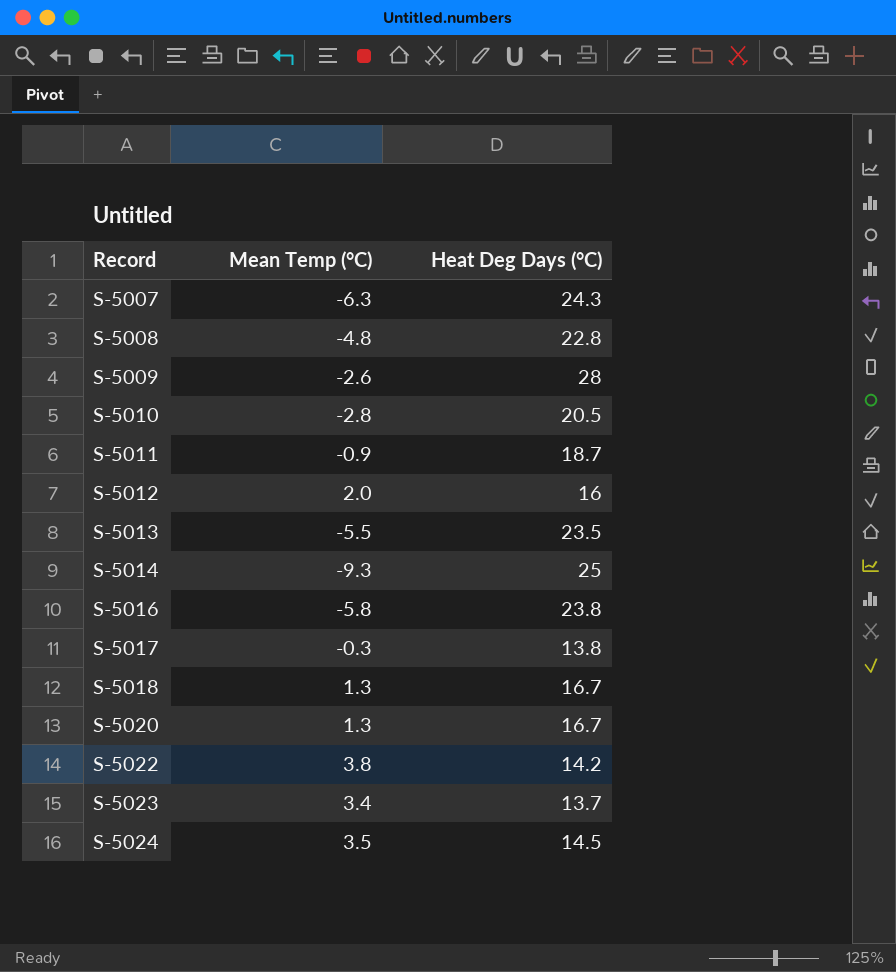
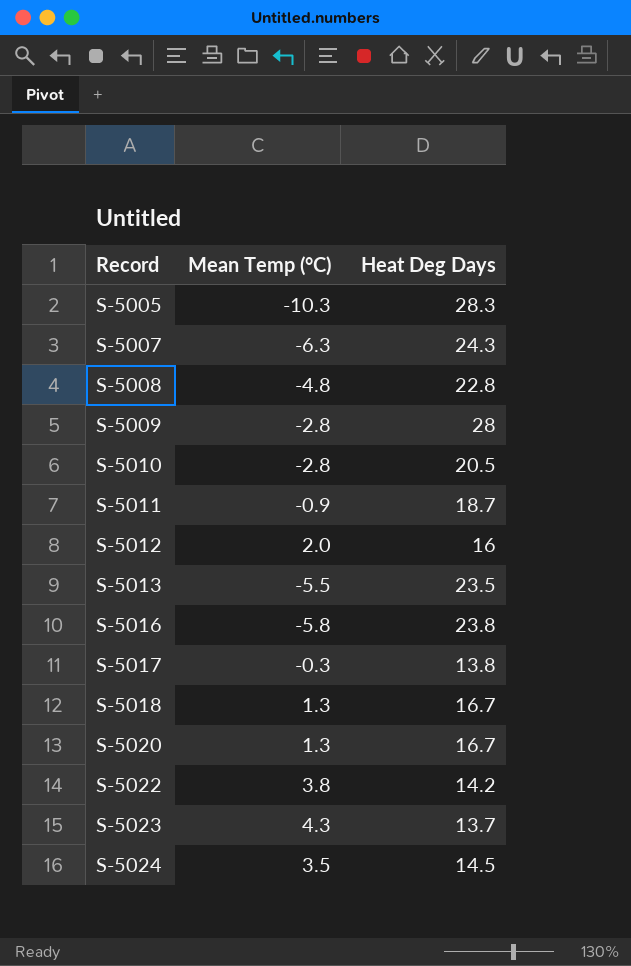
column name: Heat Deg Days (°C) -> Heat Deg Days
row S-5014: -9.3 | 25 -> none
row S-5005: none -> -10.3 | 28.3
S-5009 | Mean Temp (°C): -2.6 -> -2.8
S-5023 | Mean Temp (°C): 3.4 -> 4.3

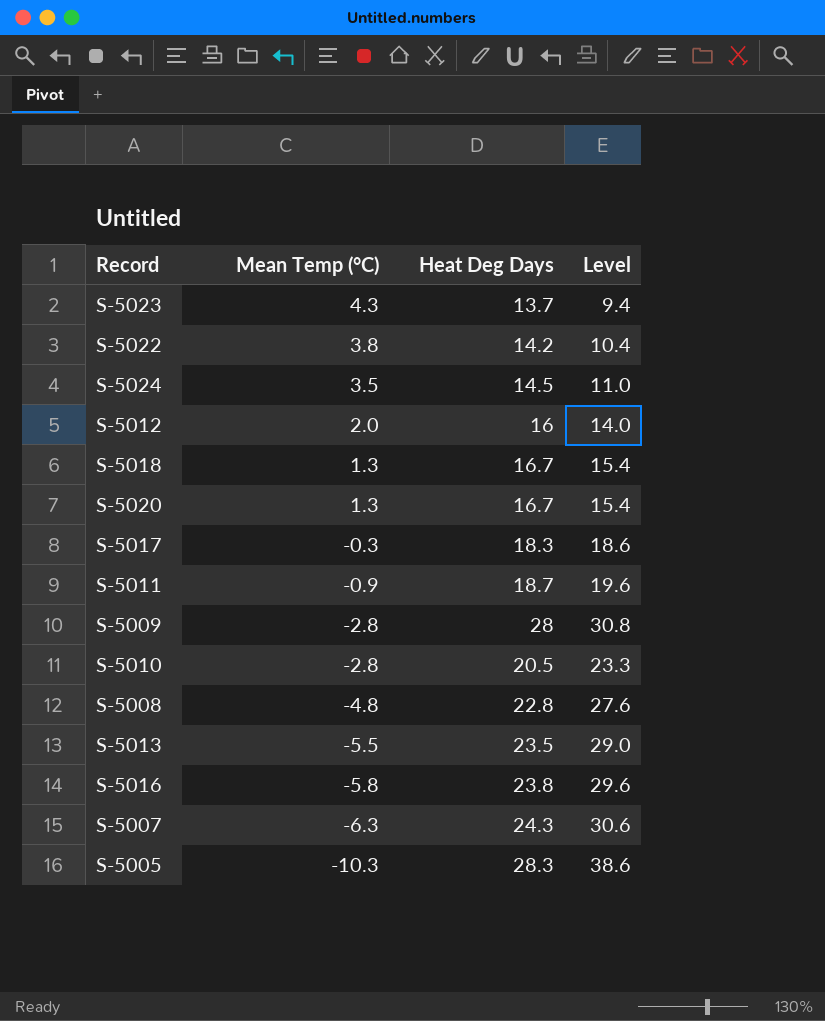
row order: Record ascending -> Mean Temp (°C) descending
column Level | formula: none -> [Heat Deg Days] - [Mean Temp (°C)]
S-5017 | Heat Deg Days: 13.8 -> 18.3

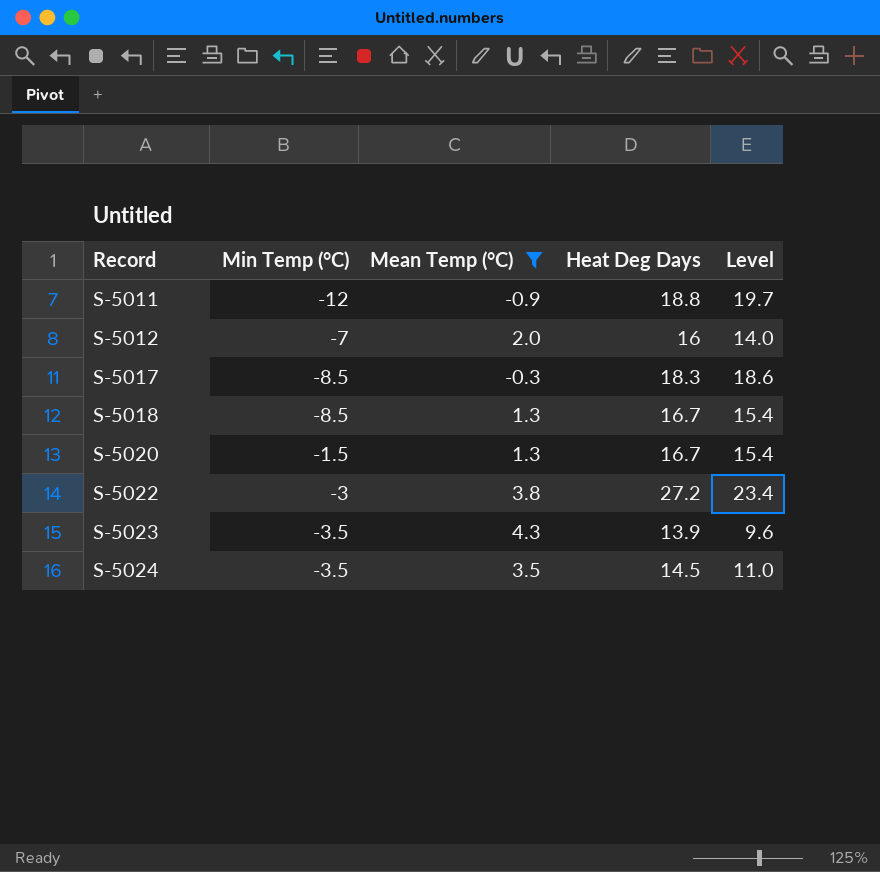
filter: none -> Mean Temp (°C) >= -0.9
row order: Mean Temp (°C) descending -> Record ascending
column Min Temp (°C) | position: none -> 2
S-5011 | Heat Deg Days: 18.7 -> 18.8
S-5011 | Level: 19.6 -> 19.7
S-5022 | Heat Deg Days: 14.2 -> 27.2
S-5022 | Level: 10.4 -> 23.4
S-5023 | Heat Deg Days: 13.7 -> 13.9
S-5023 | Level: 9.4 -> 9.6

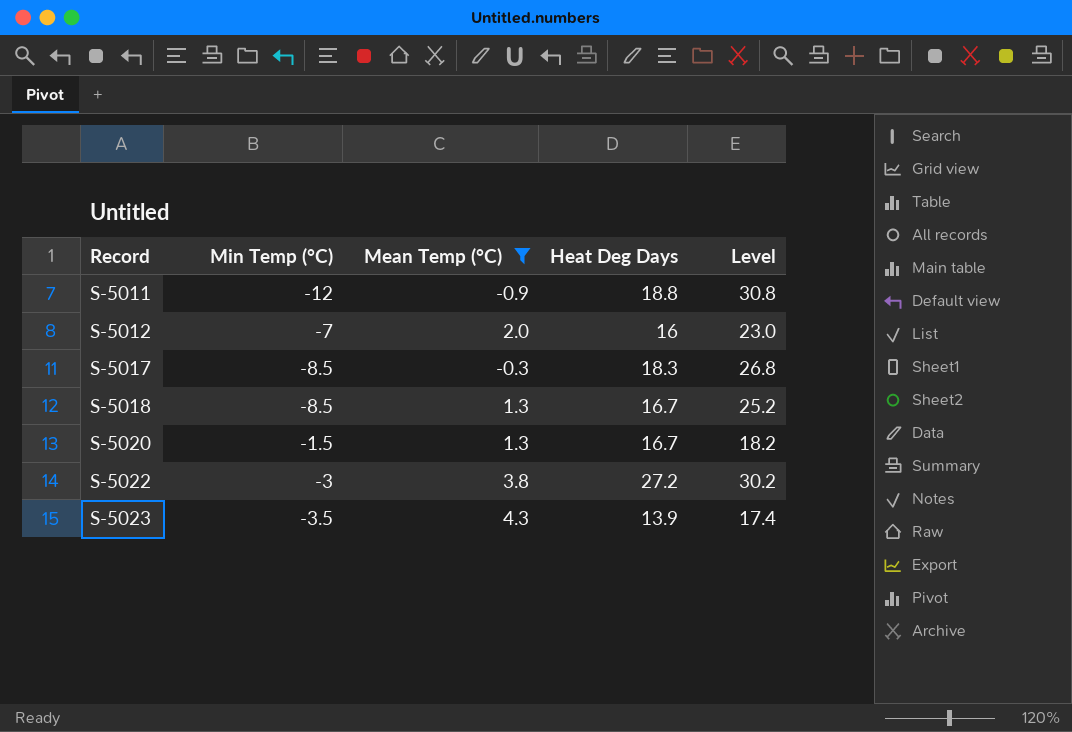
column Level | formula: [Heat Deg Days] - [Mean Temp (°C)] -> [Heat Deg Days] - [Min Temp (°C)]
row S-5024: -3.5 | 3.5 | 14.5 | 11.0 -> none

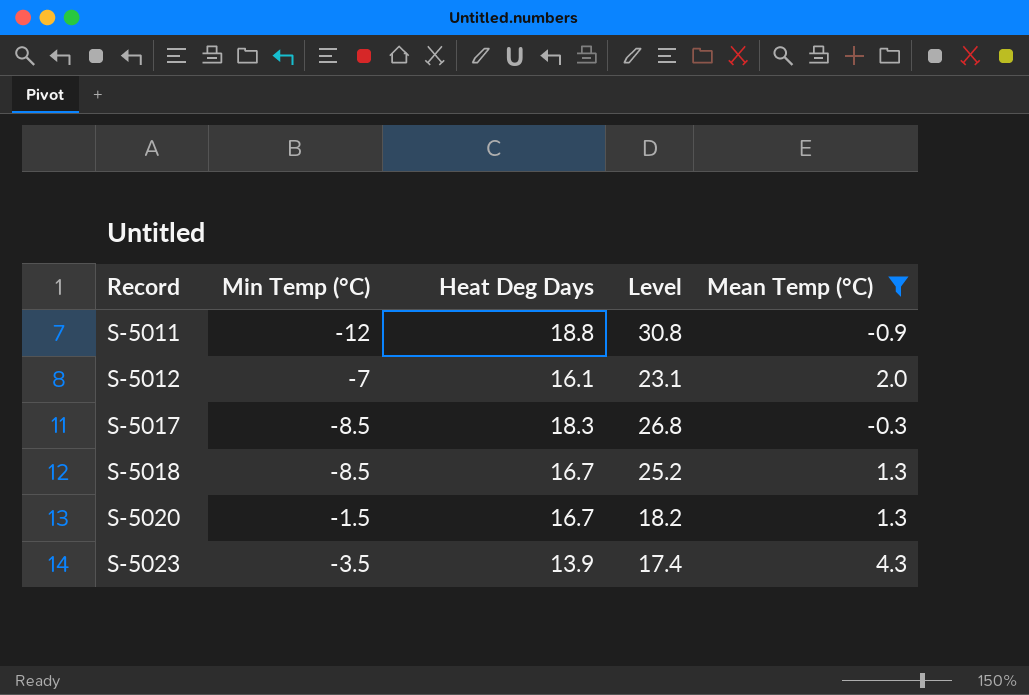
column Mean Temp (°C) | position: 3 -> 5
row S-5022: -3 | 3.8 | 27.2 | 30.2 -> none
S-5012 | Heat Deg Days: 16 -> 16.1
S-5012 | Level: 23.0 -> 23.1

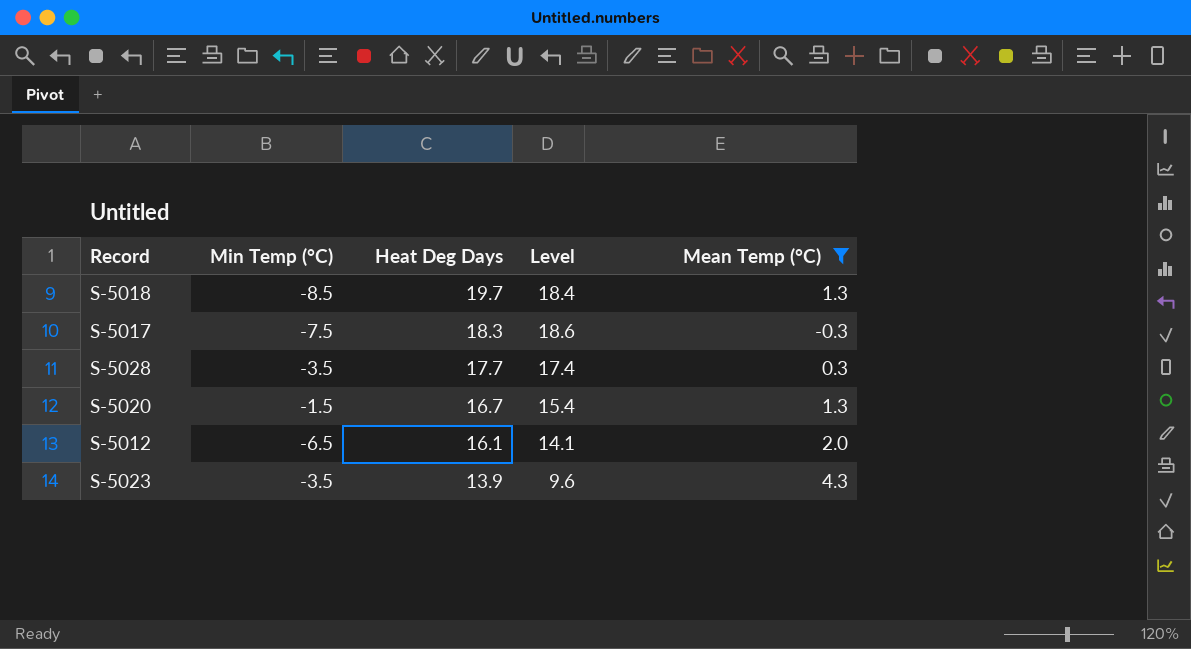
row order: Record ascending -> Heat Deg Days descending
column Level | formula: [Heat Deg Days] - [Min Temp (°C)] -> [Heat Deg Days] - [Mean Temp (°C)]
row S-5011: -12 | 18.8 | 30.8 | -0.9 -> none
S-5018 | Heat Deg Days: 16.7 -> 19.7
S-5017 | Min Temp (°C): -8.5 -> -7.5
row S-5028: none -> -3.5 | 17.7 | 17.4 | 0.3
S-5012 | Min Temp (°C): -7 -> -6.5

